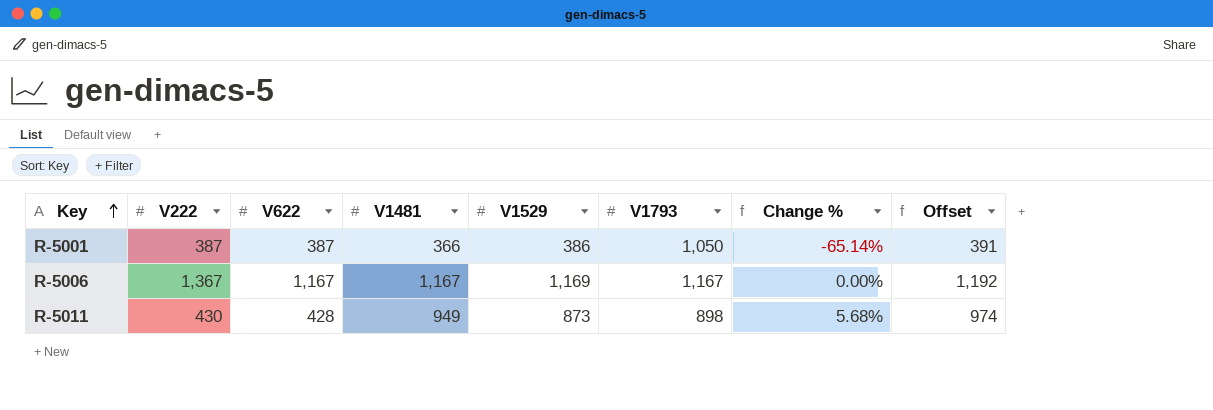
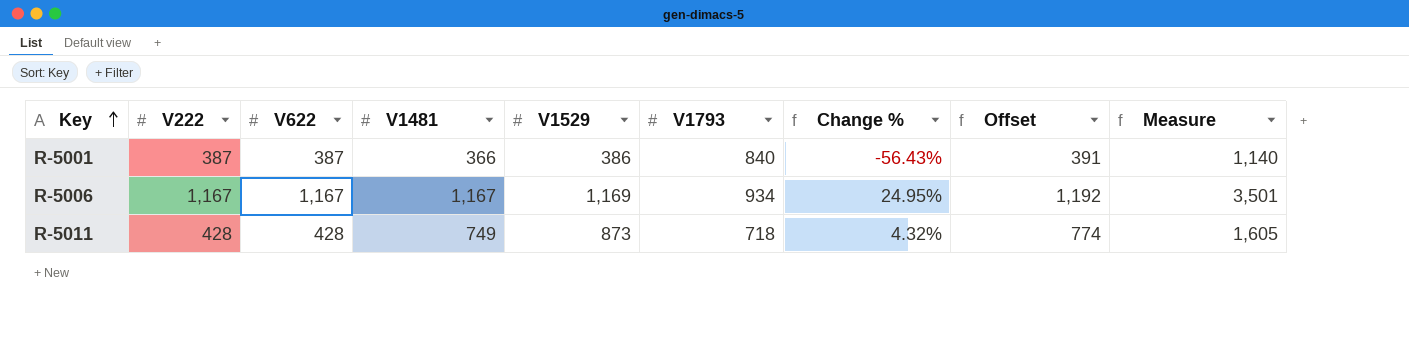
column Measure | formula: none -> [V222] + [V622] + [V1481]
R-5001 | V1793: 1,050 -> 840
R-5001 | Change %: -65.14% -> -56.43%
R-5006 | V222: 1,367 -> 1,167
R-5006 | V1793: 1,167 -> 934
R-5006 | Change %: 0.00% -> 24.95%
R-5011 | V222: 430 -> 428
R-5011 | V1481: 949 -> 749
R-5011 | V1793: 898 -> 718
R-5011 | Change %: 5.68% -> 4.32%
R-5011 | Offset: 974 -> 774

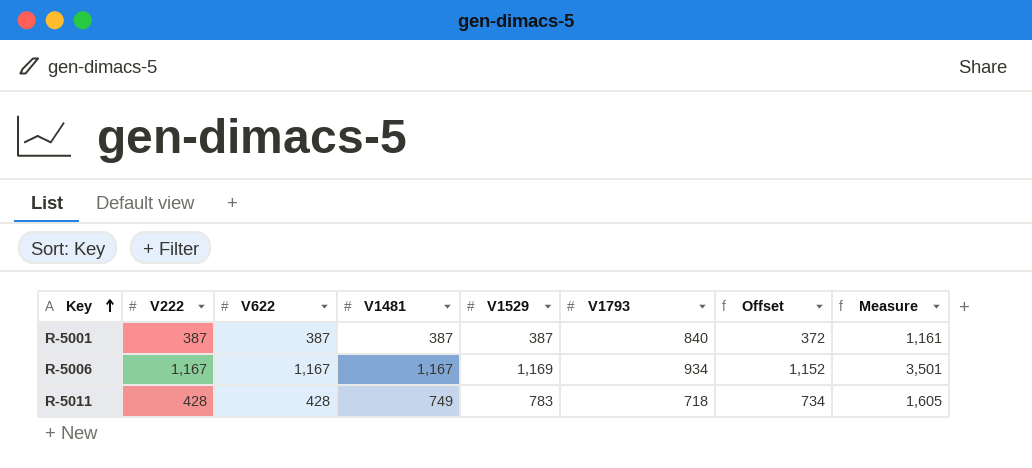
column Change % | formula: ([V1481] - [V1793]) / [V1793] -> none
column Offset | formula: [V1481] + 25 -> [V1481] - 15
R-5001 | V1481: 366 -> 387
R-5001 | V1529: 386 -> 387
R-5001 | Measure: 1,140 -> 1,161
R-5011 | V1529: 873 -> 783

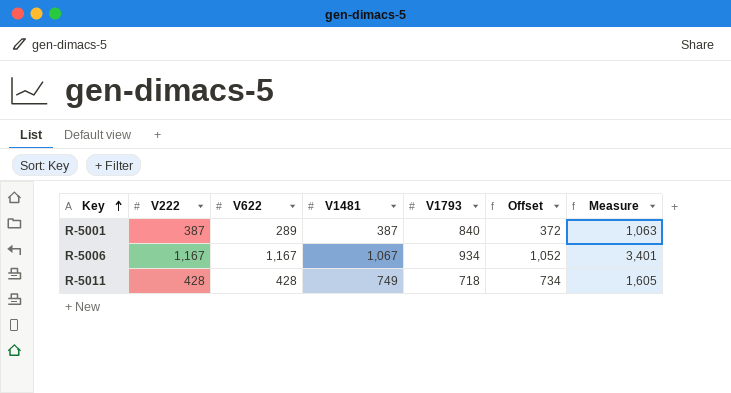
column V1529 | position: 5 -> none
R-5001 | V622: 387 -> 289
R-5001 | Measure: 1,161 -> 1,063
R-5006 | V1481: 1,167 -> 1,067
R-5006 | Offset: 1,152 -> 1,052
R-5006 | Measure: 3,501 -> 3,401

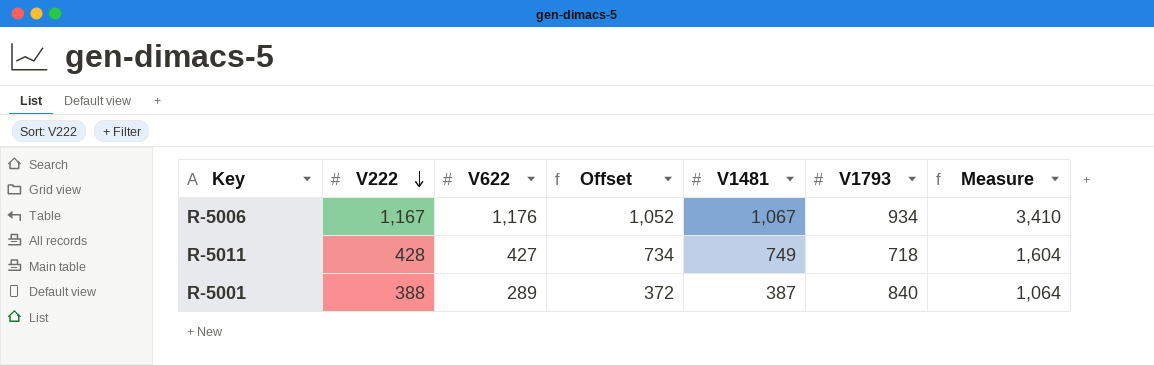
row order: Key ascending -> V222 descending
column Offset | position: 6 -> 4
R-5006 | V622: 1,167 -> 1,176
R-5006 | Measure: 3,401 -> 3,410
R-5011 | V622: 428 -> 427
R-5011 | Measure: 1,605 -> 1,604
R-5001 | V222: 387 -> 388
R-5001 | Measure: 1,063 -> 1,064

